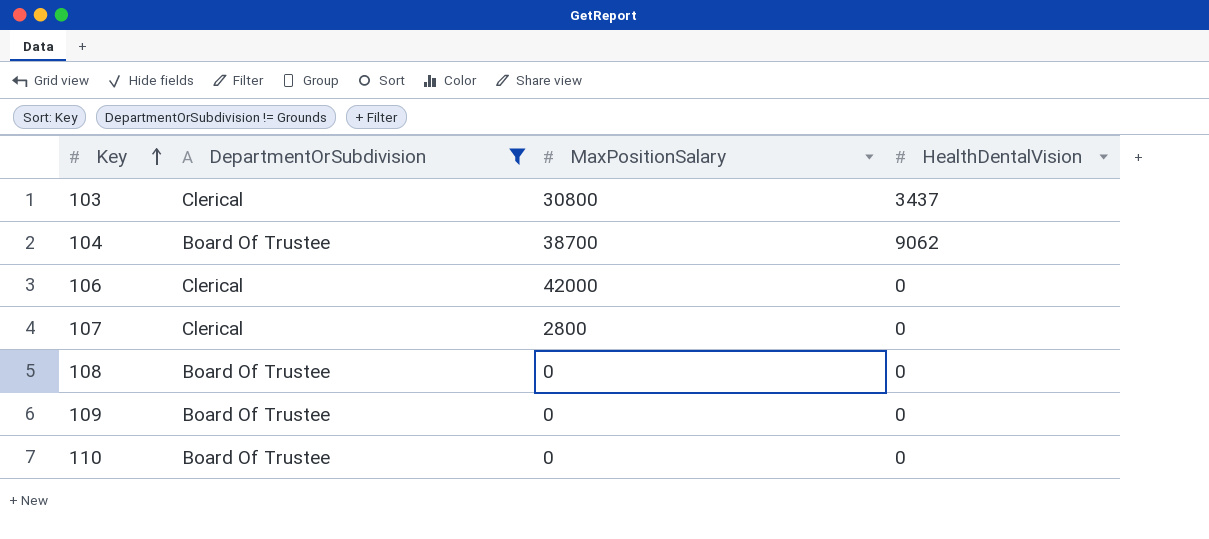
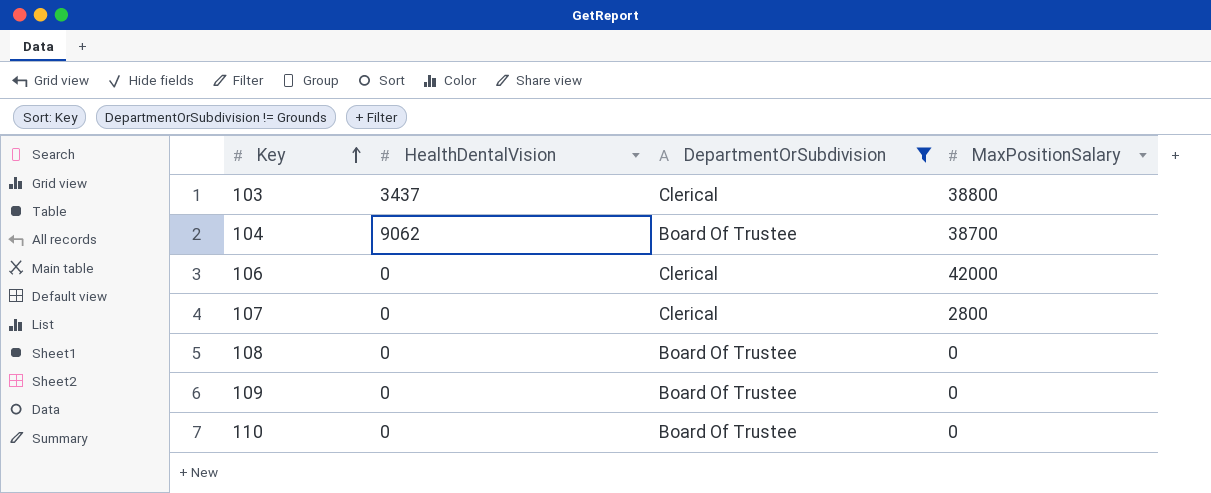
column HealthDentalVision | position: 4 -> 2
103 | MaxPositionSalary: 30800 -> 38800

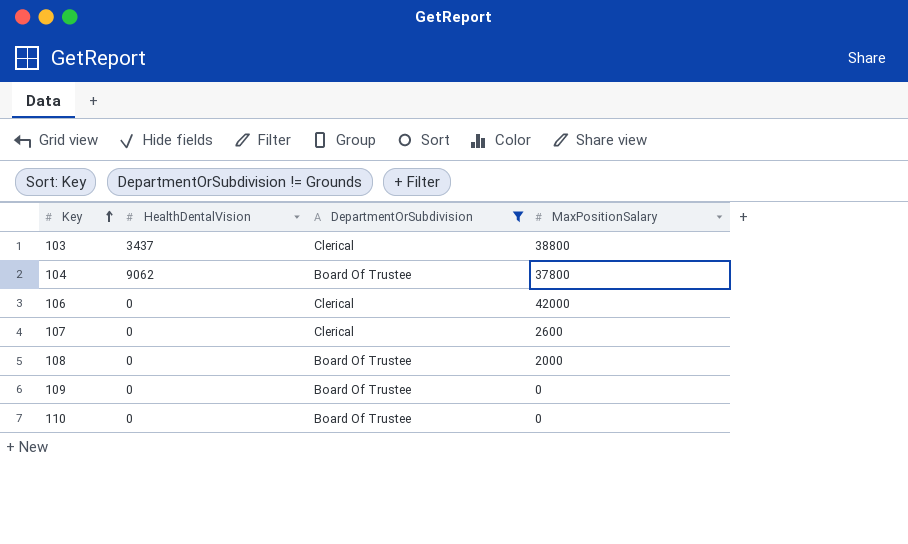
104 | MaxPositionSalary: 38700 -> 37800
107 | MaxPositionSalary: 2800 -> 2600
108 | MaxPositionSalary: 0 -> 2000

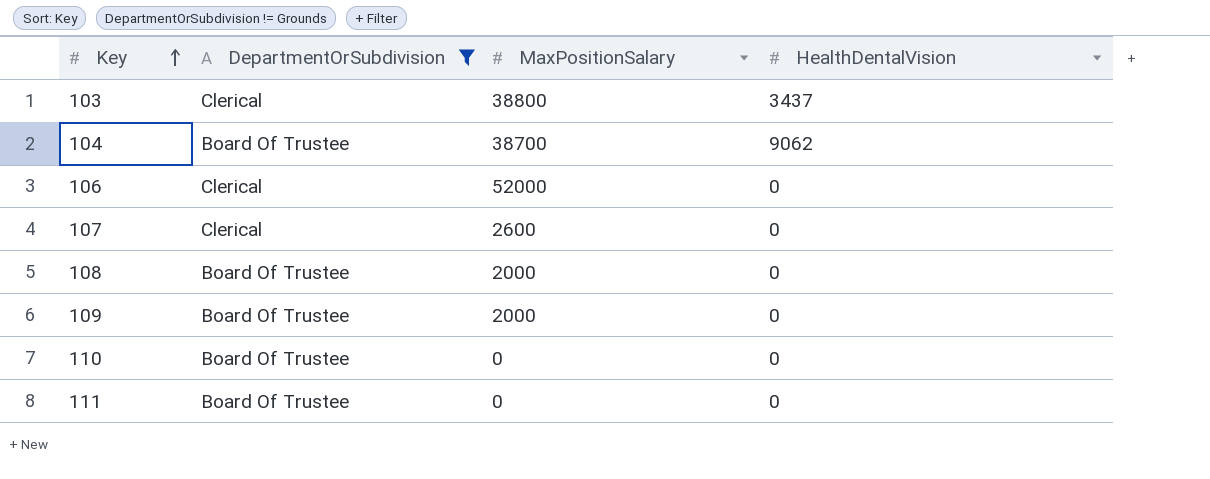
column HealthDentalVision | position: 2 -> 4
104 | MaxPositionSalary: 37800 -> 38700
106 | MaxPositionSalary: 42000 -> 52000
109 | MaxPositionSalary: 0 -> 2000
row 111: none -> Board Of Trustee | 0 | 0

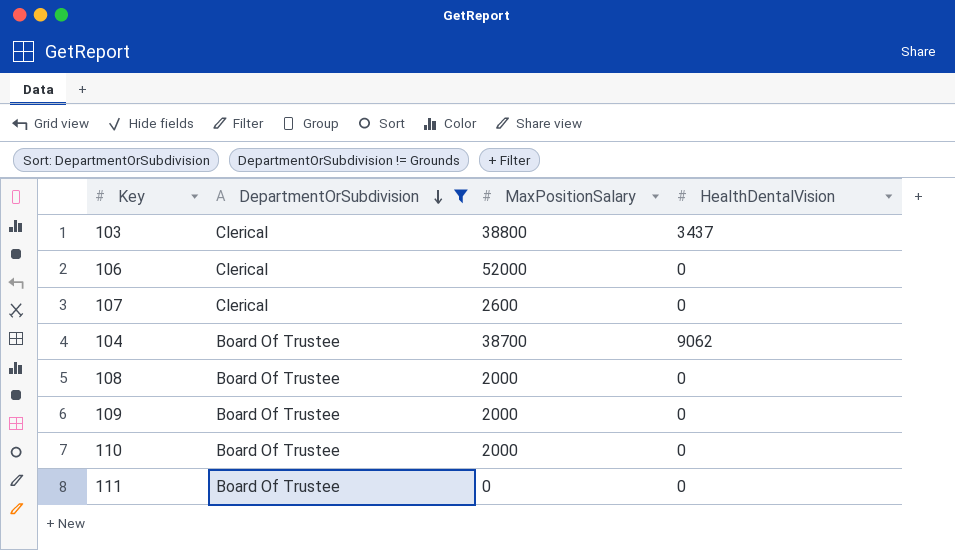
row order: Key ascending -> DepartmentOrSubdivision descending
110 | MaxPositionSalary: 0 -> 2000

